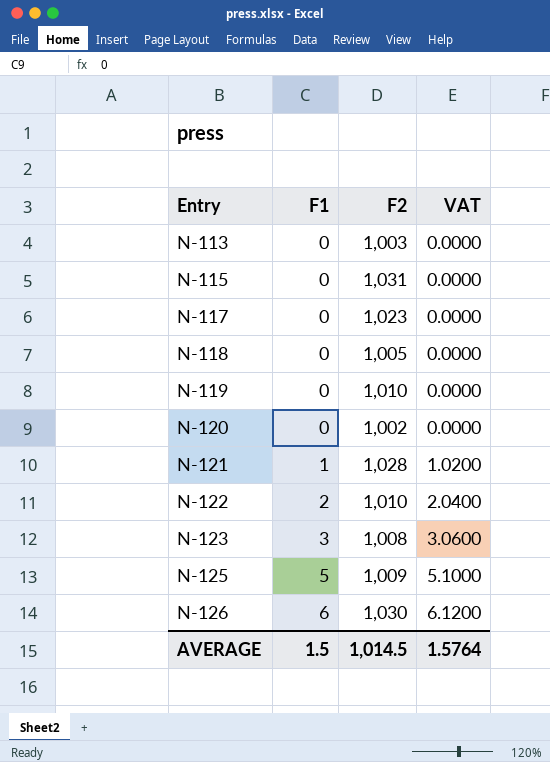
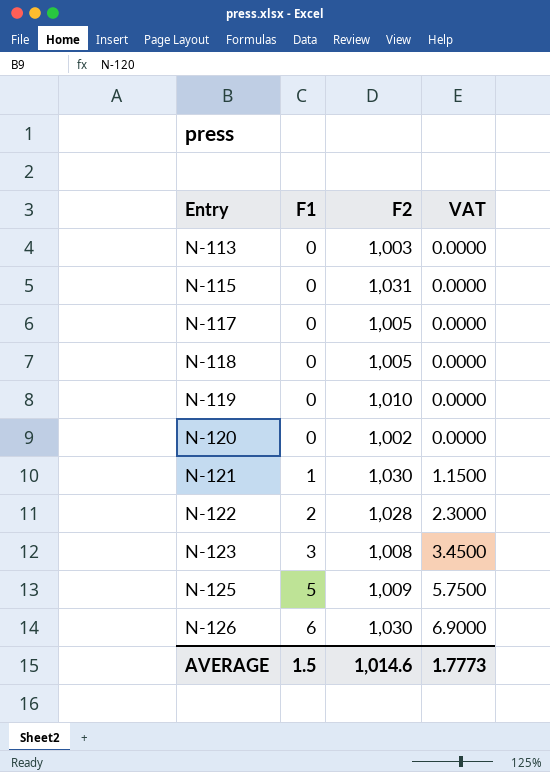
column VAT | formula: [F1] * 1.02 -> [F1] * 1.15
N-117 | F2: 1,023 -> 1,005
N-121 | F2: 1,028 -> 1,030
N-122 | F2: 1,010 -> 1,028
AVERAGE | F2: 1,014.5 -> 1,014.6
AVERAGE | VAT: 1.5764 -> 1.7773

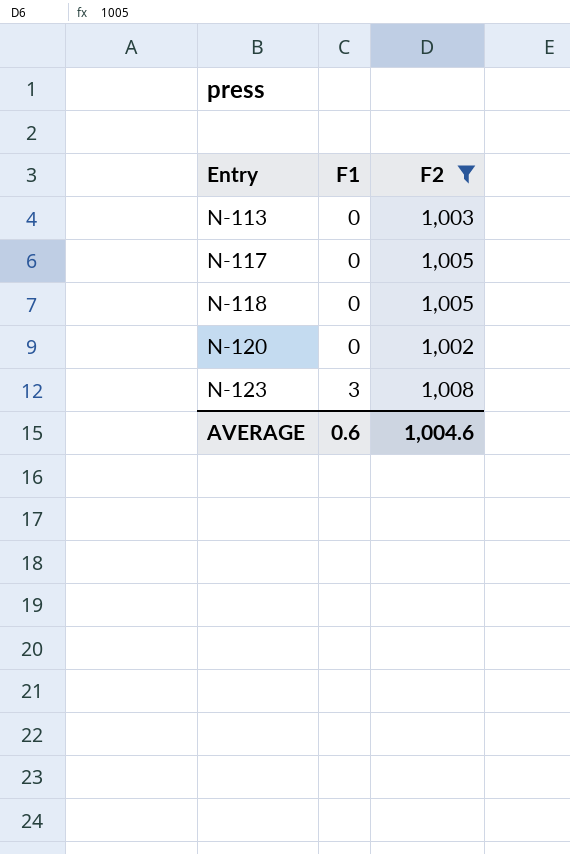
filter: none -> F2 <= 1,008
column VAT | formula: [F1] * 1.15 -> none
AVERAGE | F1: 1.5 -> 0.6
AVERAGE | F2: 1,014.6 -> 1,004.6

